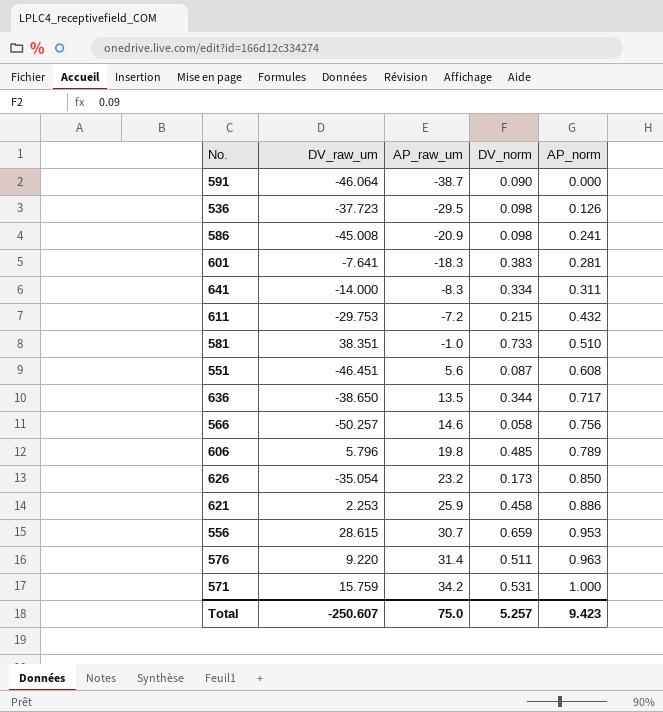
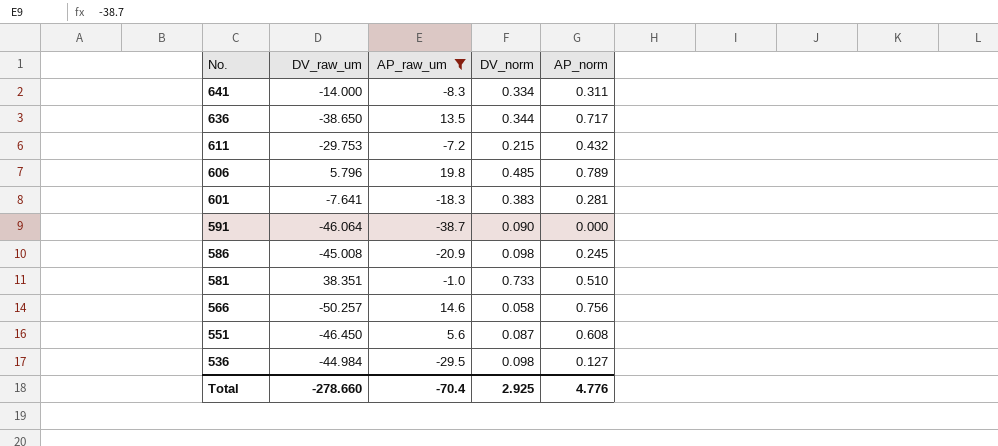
filter: none -> AP_raw_um <= 19.8
row order: AP_raw_um ascending -> No. descending
586 | AP_norm: 0.241 -> 0.245
551 | DV_raw_um: -46.451 -> -46.450
536 | DV_raw_um: -37.723 -> -44.984
536 | AP_norm: 0.126 -> 0.127
Total | DV_raw_um: -250.607 -> -278.660
Total | AP_raw_um: 75.0 -> -70.4
Total | DV_norm: 5.257 -> 2.925
Total | AP_norm: 9.423 -> 4.776

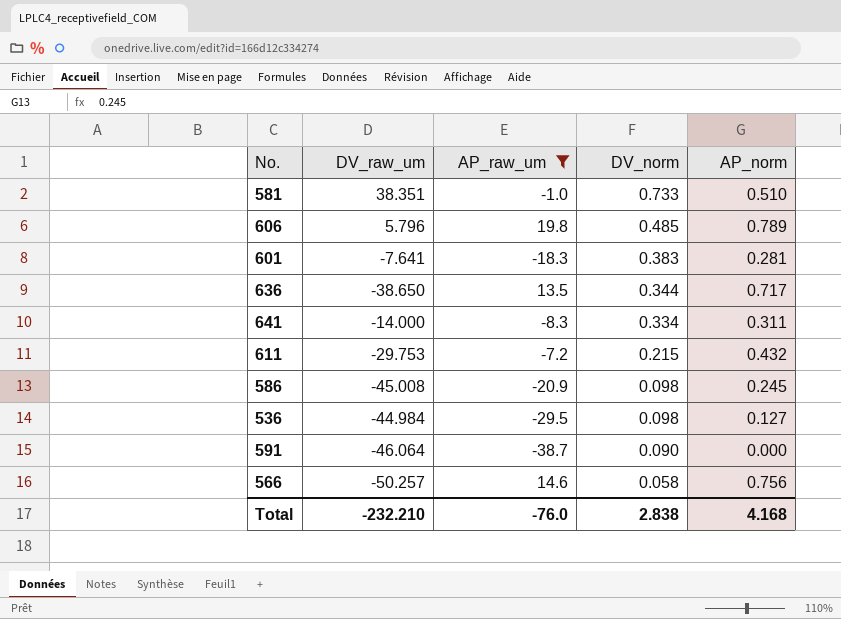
row order: No. descending -> DV_norm descending
row 551: -46.450 | 5.6 | 0.087 | 0.608 -> none
Total | DV_raw_um: -278.660 -> -232.210
Total | AP_raw_um: -70.4 -> -76.0
Total | DV_norm: 2.925 -> 2.838
Total | AP_norm: 4.776 -> 4.168

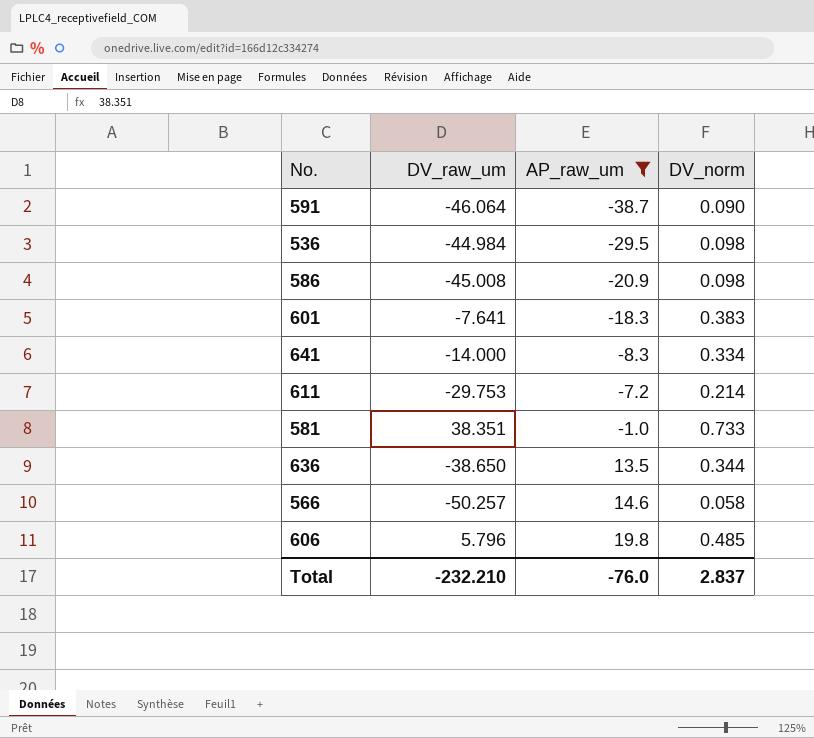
row order: DV_norm descending -> AP_raw_um ascending
column AP_norm | position: 5 -> none
611 | DV_norm: 0.215 -> 0.214
Total | DV_norm: 2.838 -> 2.837

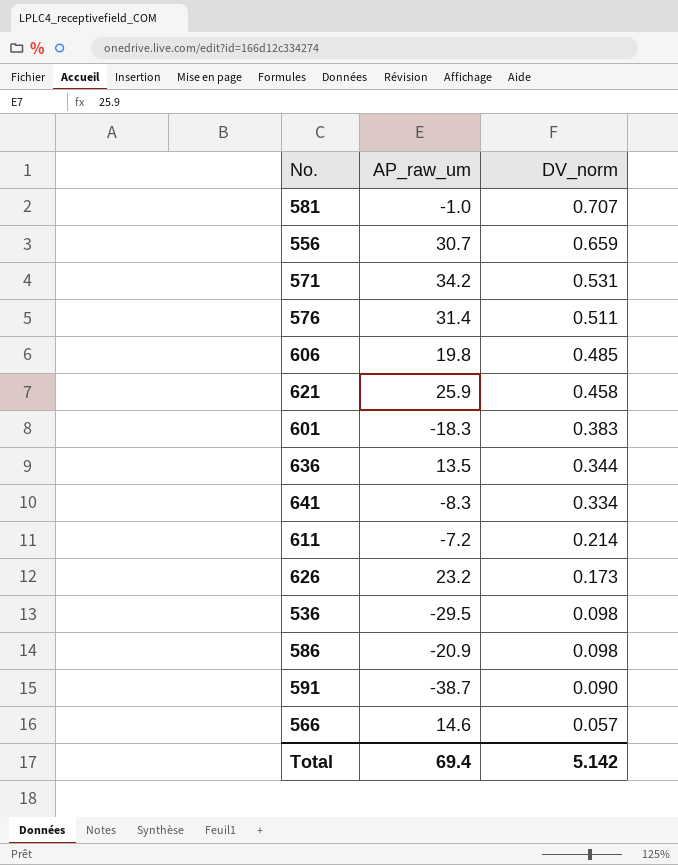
filter: AP_raw_um <= 19.8 -> none
row order: AP_raw_um ascending -> DV_norm descending
column DV_raw_um | position: 2 -> none
581 | DV_norm: 0.733 -> 0.707
566 | DV_norm: 0.058 -> 0.057
Total | AP_raw_um: -76.0 -> 69.4
Total | DV_norm: 2.837 -> 5.142

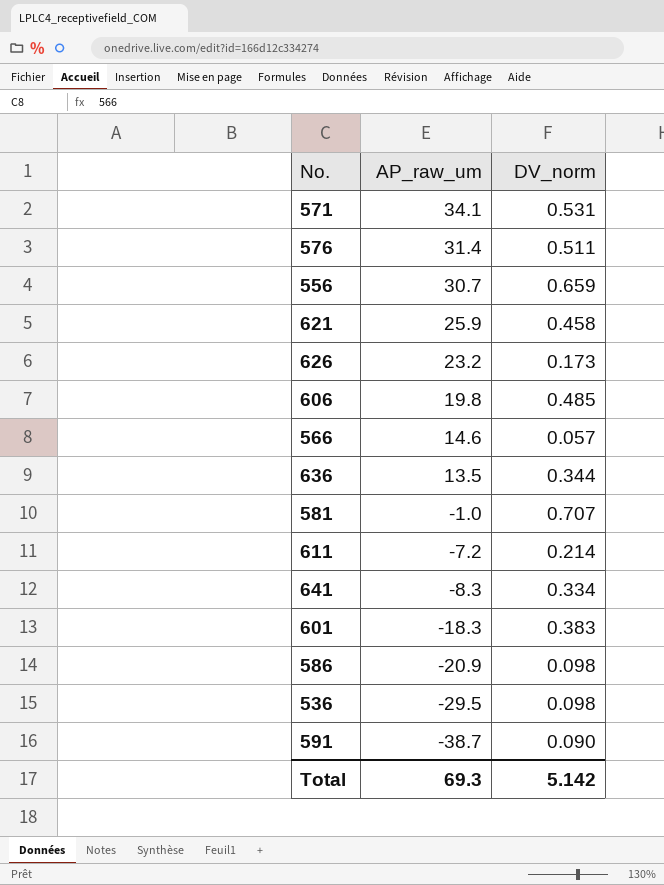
row order: DV_norm descending -> AP_raw_um descending
571 | AP_raw_um: 34.2 -> 34.1
Total | AP_raw_um: 69.4 -> 69.3

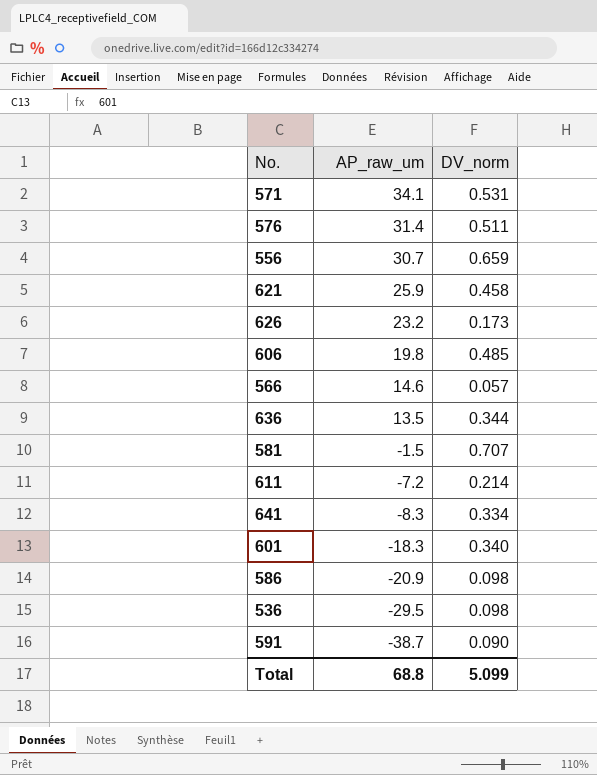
581 | AP_raw_um: -1.0 -> -1.5
601 | DV_norm: 0.383 -> 0.340
Total | AP_raw_um: 69.3 -> 68.8
Total | DV_norm: 5.142 -> 5.099

